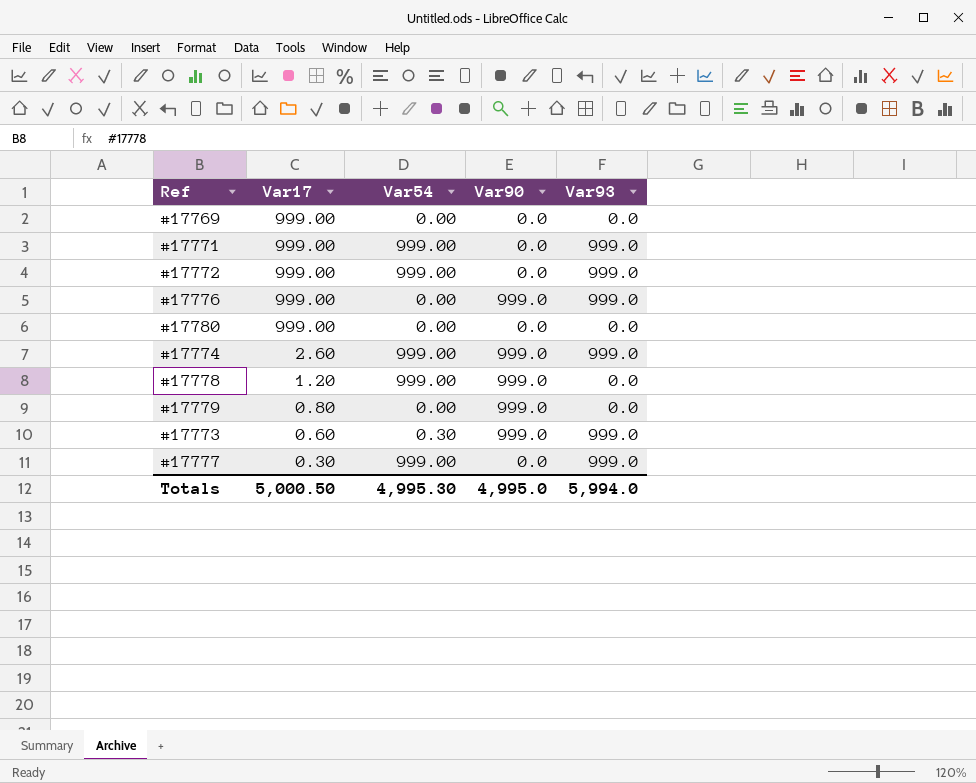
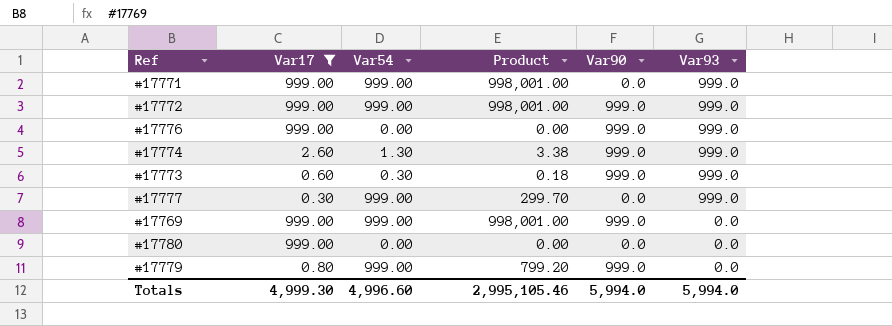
filter: none -> Var17 != 1.20
row order: Var17 descending -> Var93 descending
column Product | formula: none -> [Var17] * [Var54]
#17772 | Var90: 0.0 -> 999.0
#17774 | Var54: 999.00 -> 1.30
#17769 | Var54: 0.00 -> 999.00
#17769 | Var90: 0.0 -> 999.0
#17779 | Var54: 0.00 -> 999.00
Totals | Var17: 5,000.50 -> 4,999.30
Totals | Var54: 4,995.30 -> 4,996.60
Totals | Var90: 4,995.0 -> 5,994.0

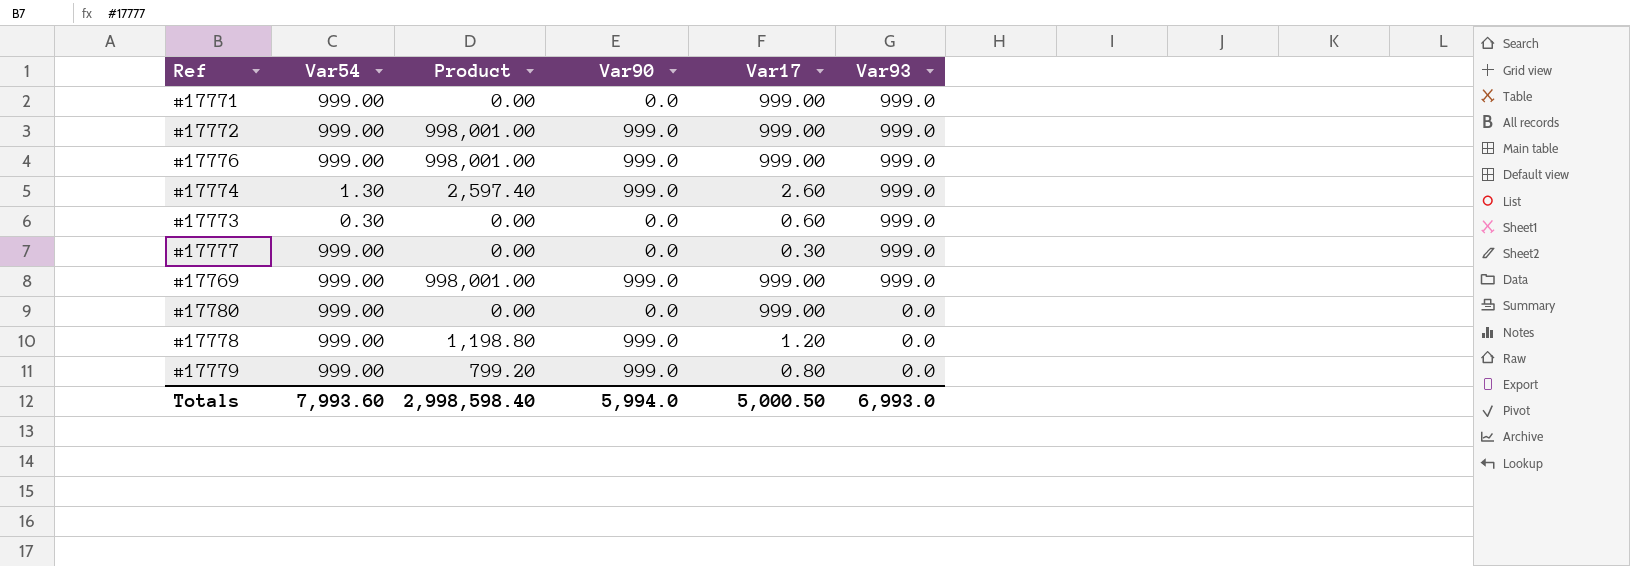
filter: Var17 != 1.20 -> none
column Product | formula: [Var17] * [Var54] -> [Var90] * [Var17]
column Var17 | position: 2 -> 5
#17776 | Var54: 0.00 -> 999.00
#17773 | Var90: 999.0 -> 0.0
#17769 | Var93: 0.0 -> 999.0
#17780 | Var54: 0.00 -> 999.00
Totals | Var54: 4,996.60 -> 7,993.60
Totals | Product: 2,995,105.46 -> 2,998,598.40
Totals | Var17: 4,999.30 -> 5,000.50
Totals | Var93: 5,994.0 -> 6,993.0

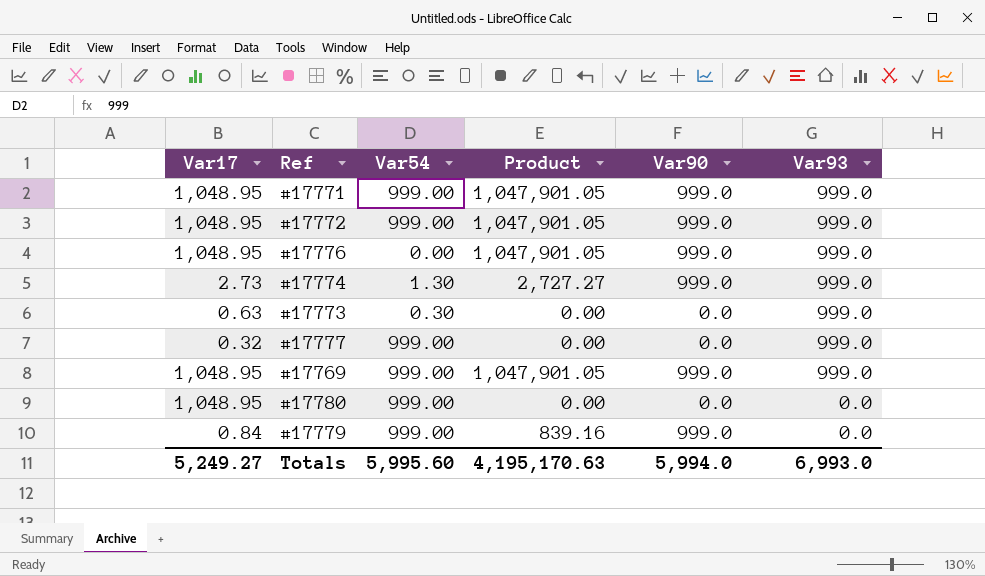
column Var17 | position: 5 -> 1
row #17778: 999.00 | 1,198.80 | 999.0 | 1.20 | 0.0 -> none
#17771 | Var17: 999.00 -> 1,048.95
#17771 | Product: 0.00 -> 1,047,901.05
#17771 | Var90: 0.0 -> 999.0
#17772 | Var17: 999.00 -> 1,048.95
#17772 | Product: 998,001.00 -> 1,047,901.05
#17776 | Var17: 999.00 -> 1,048.95
#17776 | Var54: 999.00 -> 0.00
#17776 | Product: 998,001.00 -> 1,047,901.05
#17774 | Var17: 2.60 -> 2.73
#17774 | Product: 2,597.40 -> 2,727.27
#17773 | Var17: 0.60 -> 0.63
#17777 | Var17: 0.30 -> 0.32
#17769 | Var17: 999.00 -> 1,048.95
#17769 | Product: 998,001.00 -> 1,047,901.05
#17780 | Var17: 999.00 -> 1,048.95
#17779 | Var17: 0.80 -> 0.84
#17779 | Product: 799.20 -> 839.16
Totals | Var17: 5,000.50 -> 5,249.27
Totals | Var54: 7,993.60 -> 5,995.60
Totals | Product: 2,998,598.40 -> 4,195,170.63

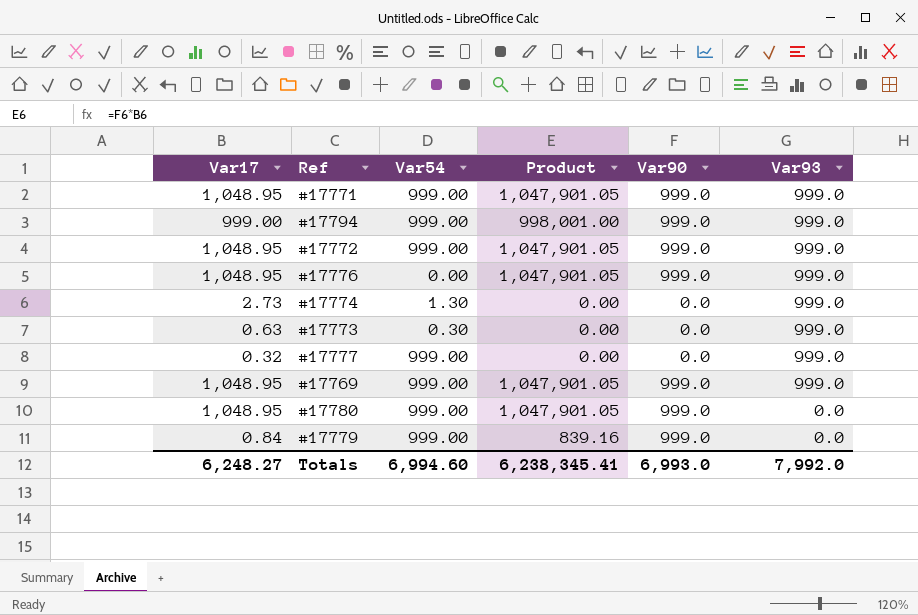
row #17794: none -> 999.00 | 999.00 | 998,001.00 | 999.0 | 999.0
#17774 | Product: 2,727.27 -> 0.00
#17774 | Var90: 999.0 -> 0.0
#17780 | Product: 0.00 -> 1,047,901.05
#17780 | Var90: 0.0 -> 999.0
Totals | Var17: 5,249.27 -> 6,248.27
Totals | Var54: 5,995.60 -> 6,994.60
Totals | Product: 4,195,170.63 -> 6,238,345.41
Totals | Var90: 5,994.0 -> 6,993.0
Totals | Var93: 6,993.0 -> 7,992.0

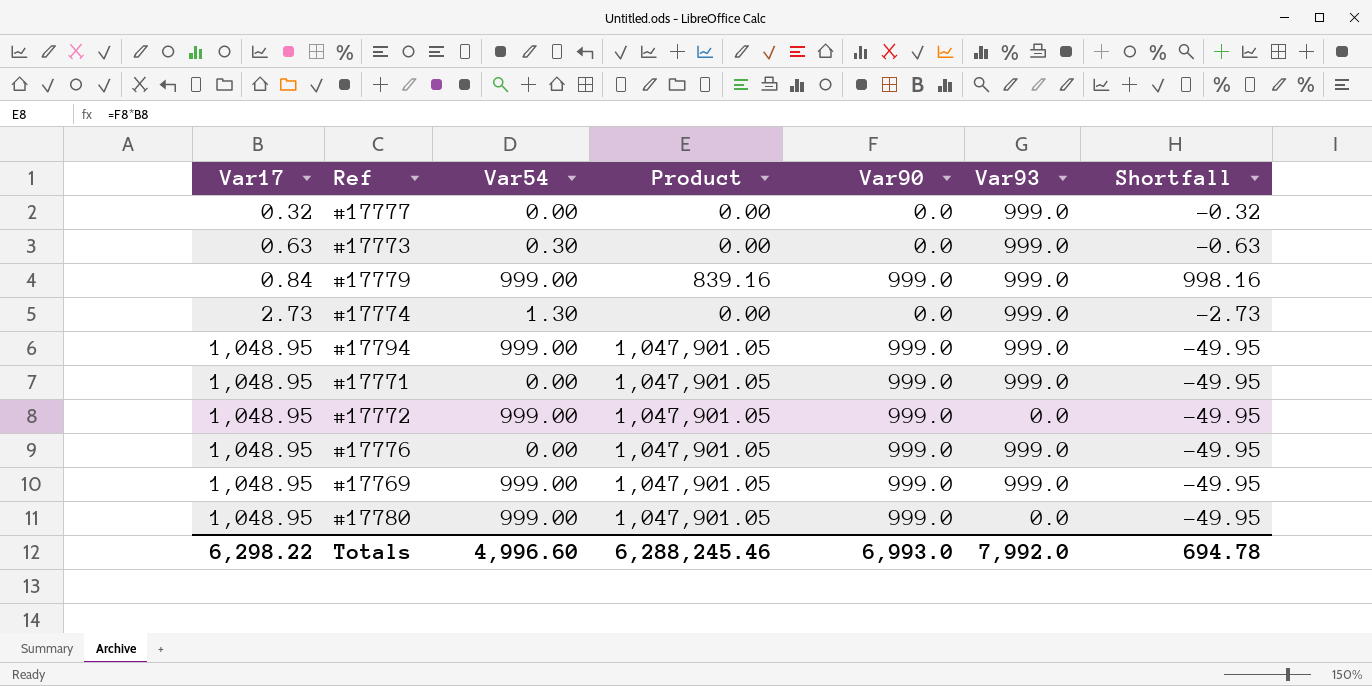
row order: Var93 descending -> Var17 ascending
column Shortfall | formula: none -> [Var90] - [Var17]
#17777 | Var54: 999.00 -> 0.00
#17779 | Var93: 0.0 -> 999.0
#17794 | Var17: 999.00 -> 1,048.95
#17794 | Product: 998,001.00 -> 1,047,901.05
#17771 | Var54: 999.00 -> 0.00
#17772 | Var93: 999.0 -> 0.0
Totals | Var17: 6,248.27 -> 6,298.22
Totals | Var54: 6,994.60 -> 4,996.60
Totals | Product: 6,238,345.41 -> 6,288,245.46

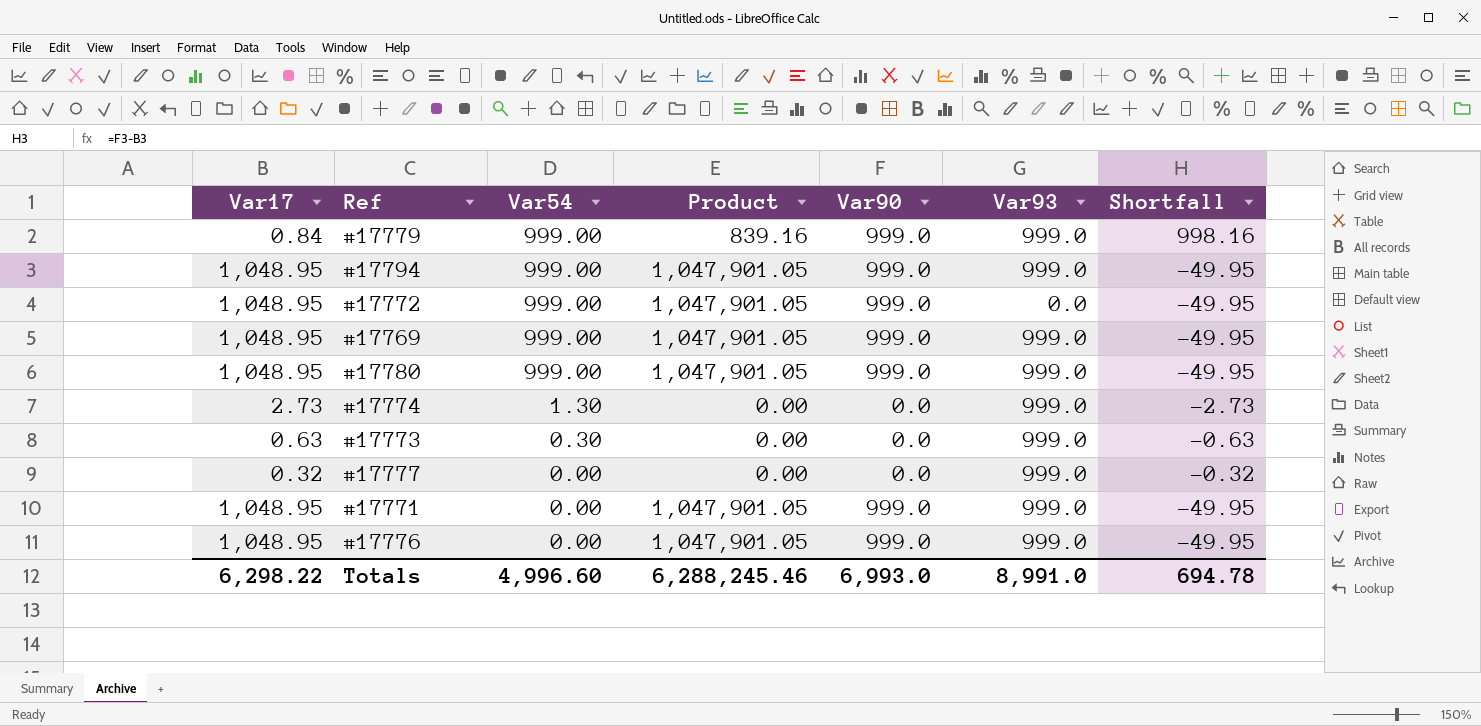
row order: Var17 ascending -> Var54 descending
#17780 | Var93: 0.0 -> 999.0
Totals | Var93: 7,992.0 -> 8,991.0

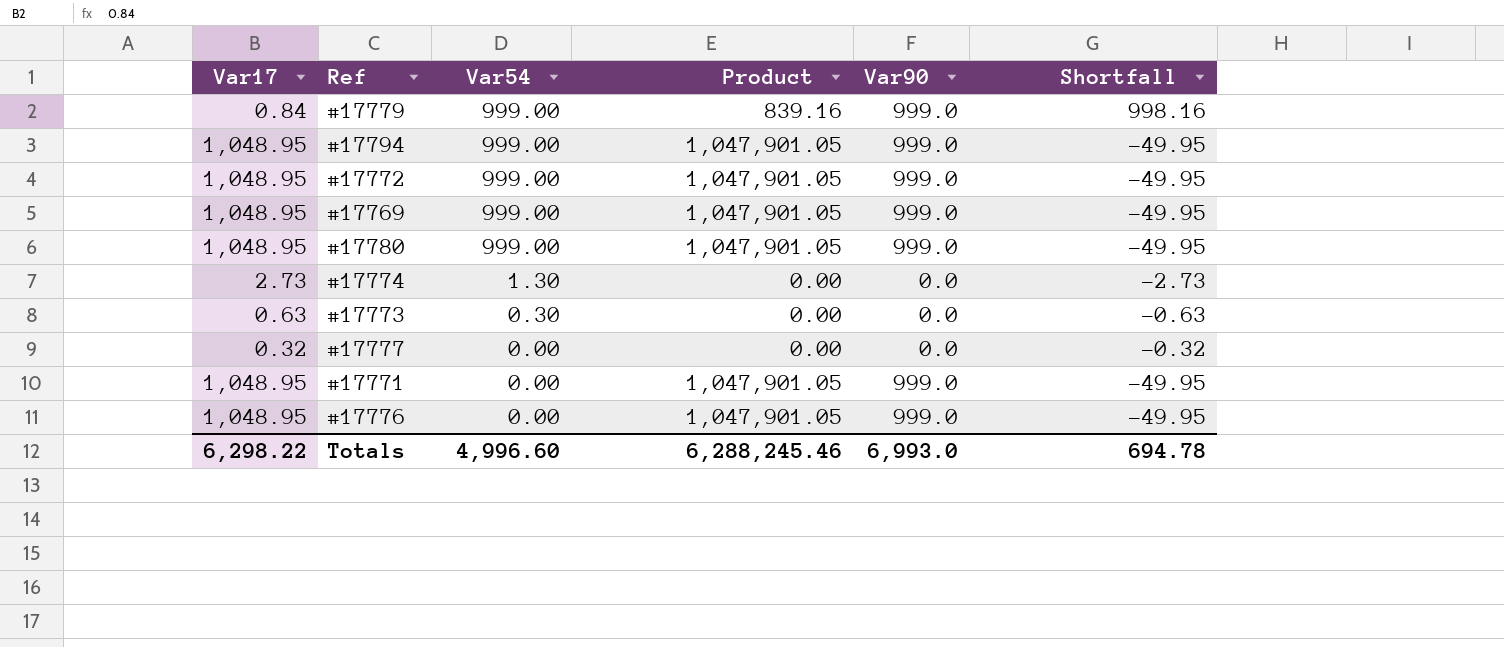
column Var93 | position: 6 -> none

